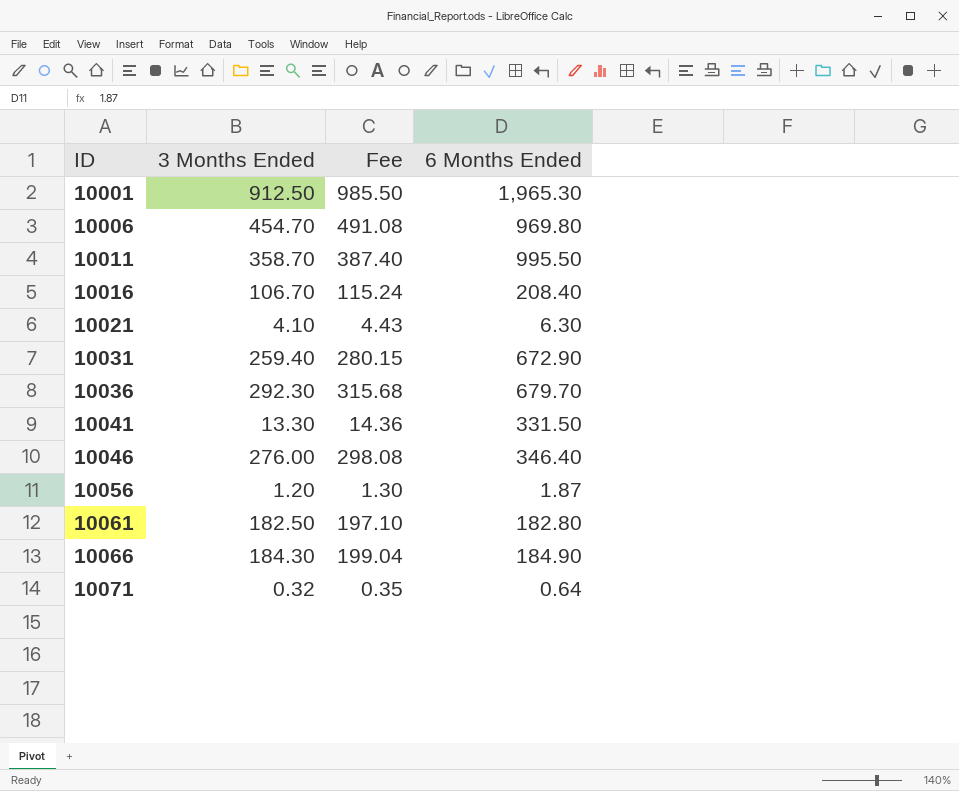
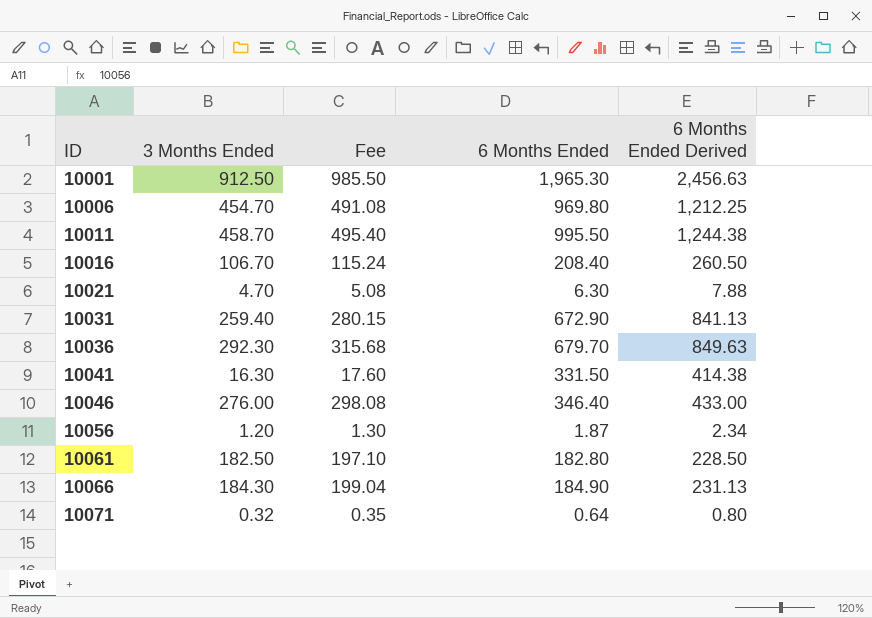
column 6 Months Ended Derived | formula: none -> [6 Months Ended] * 1.25
10011 | 3 Months Ended: 358.70 -> 458.70
10011 | Fee: 387.40 -> 495.40
10021 | 3 Months Ended: 4.10 -> 4.70
10021 | Fee: 4.43 -> 5.08
10041 | 3 Months Ended: 13.30 -> 16.30
10041 | Fee: 14.36 -> 17.60

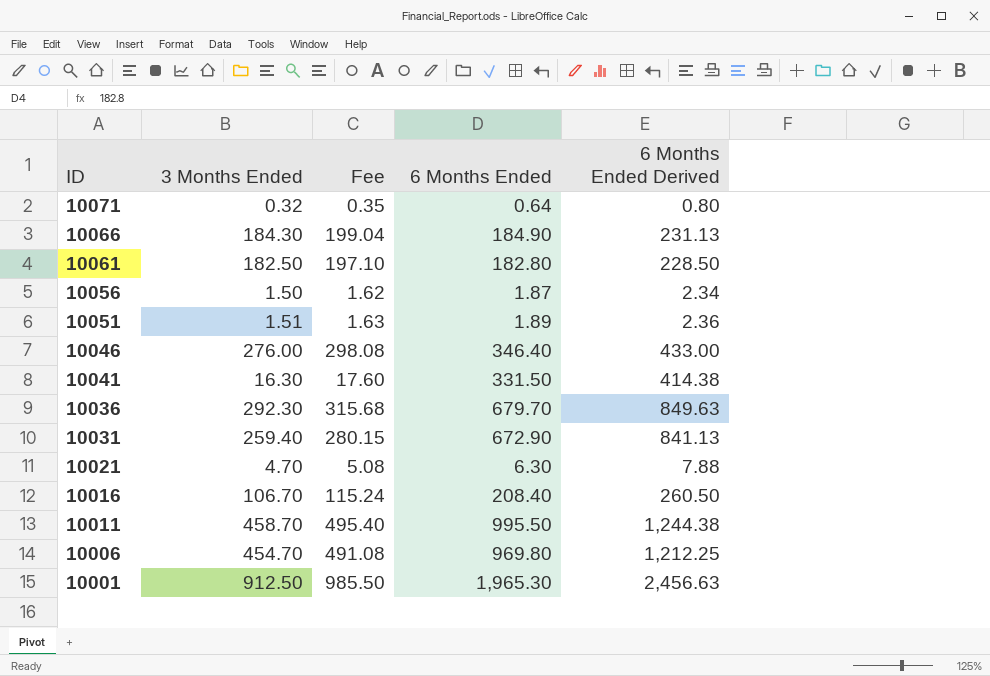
row order: ID ascending -> ID descending
10056 | 3 Months Ended: 1.20 -> 1.50
10056 | Fee: 1.30 -> 1.62
row 10051: none -> 1.51 | 1.63 | 1.89 | 2.36

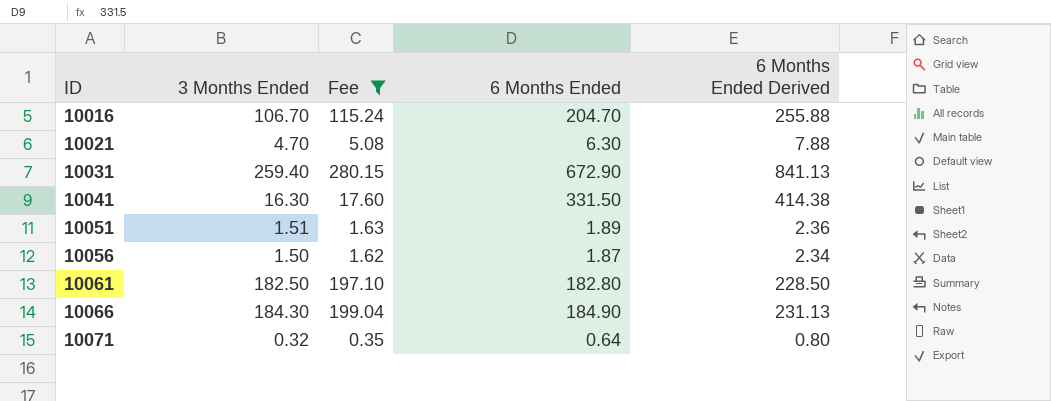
filter: none -> Fee <= 280.15
row order: ID descending -> ID ascending
10016 | 6 Months Ended: 208.40 -> 204.70
10016 | 6 Months Ended Derived: 260.50 -> 255.88

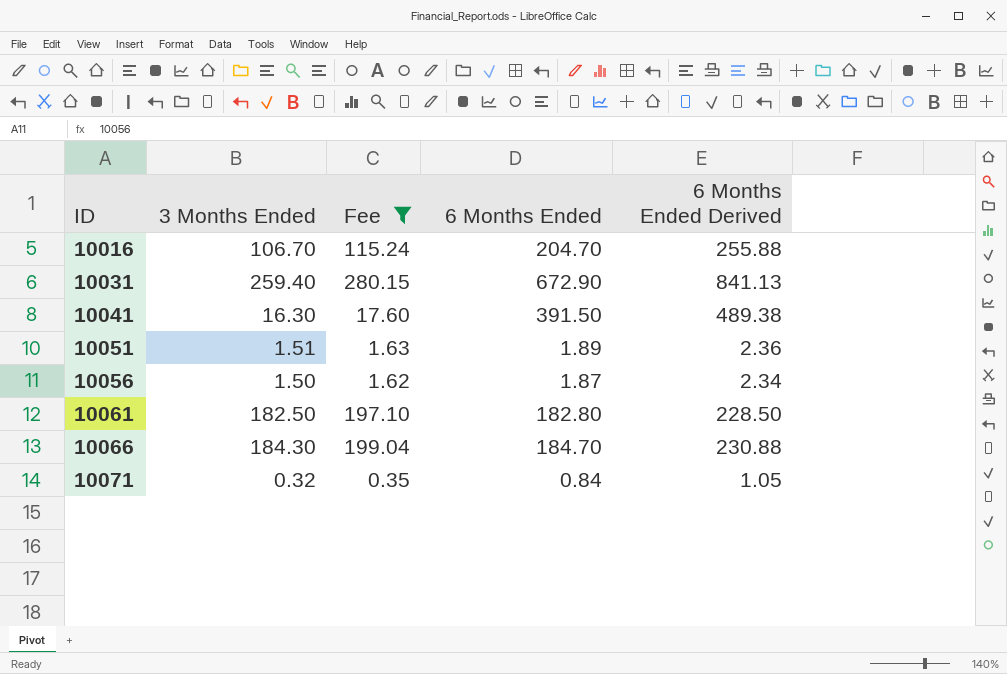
row 10021: 4.70 | 5.08 | 6.30 | 7.88 -> none
10041 | 6 Months Ended: 331.50 -> 391.50
10041 | 6 Months Ended Derived: 414.38 -> 489.38
10066 | 6 Months Ended: 184.90 -> 184.70
10066 | 6 Months Ended Derived: 231.13 -> 230.88
10071 | 6 Months Ended: 0.64 -> 0.84
10071 | 6 Months Ended Derived: 0.80 -> 1.05

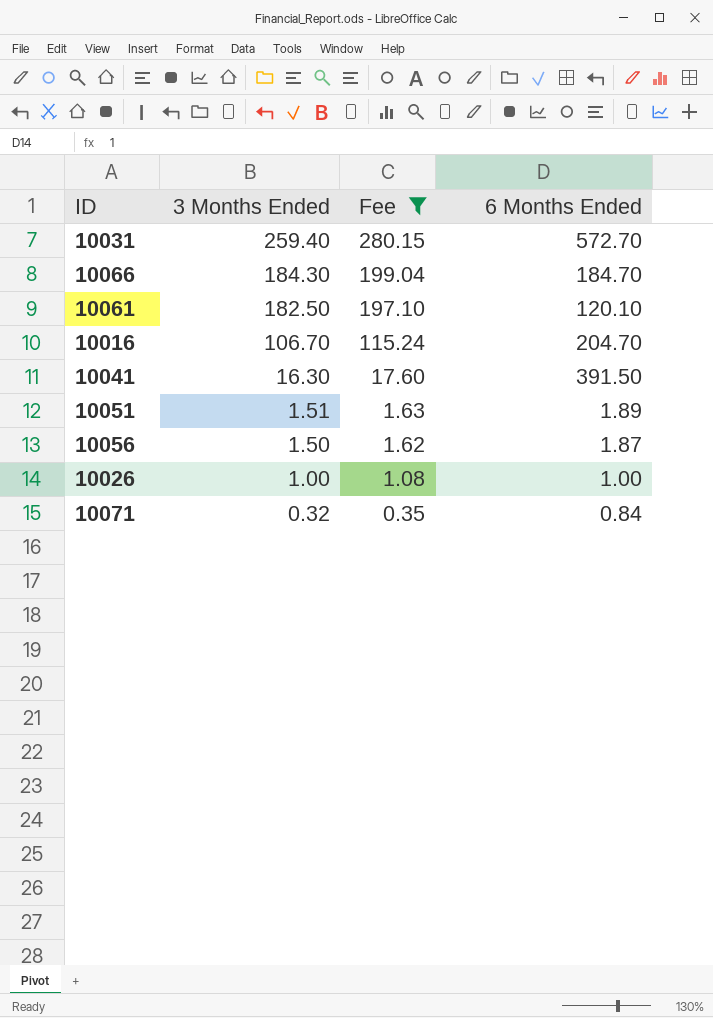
row order: ID ascending -> 3 Months Ended descending
column 6 Months Ended Derived | formula: [6 Months Ended] * 1.25 -> none
10031 | 6 Months Ended: 672.90 -> 572.70
10061 | 6 Months Ended: 182.80 -> 120.10
row 10026: none -> 1.00 | 1.08 | 1.00

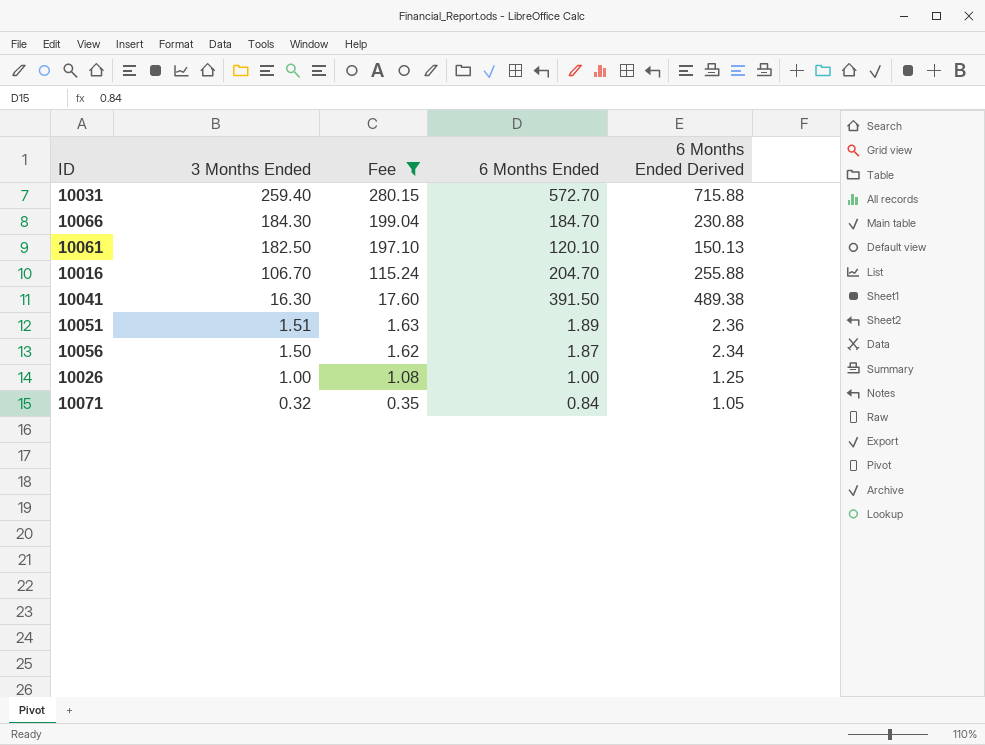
column 6 Months Ended Derived | formula: none -> [6 Months Ended] * 1.25

